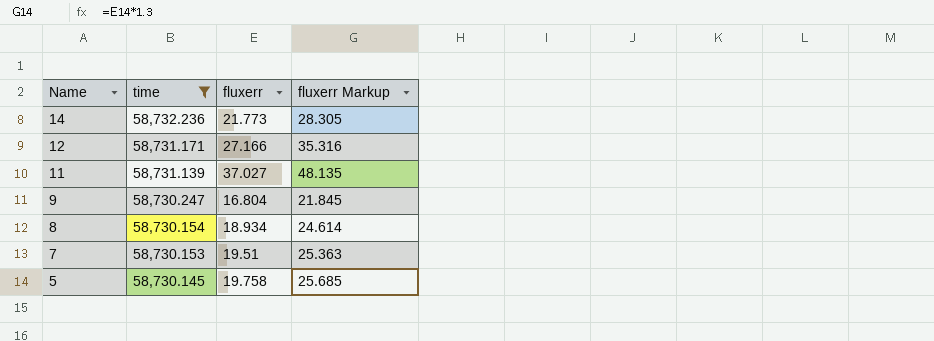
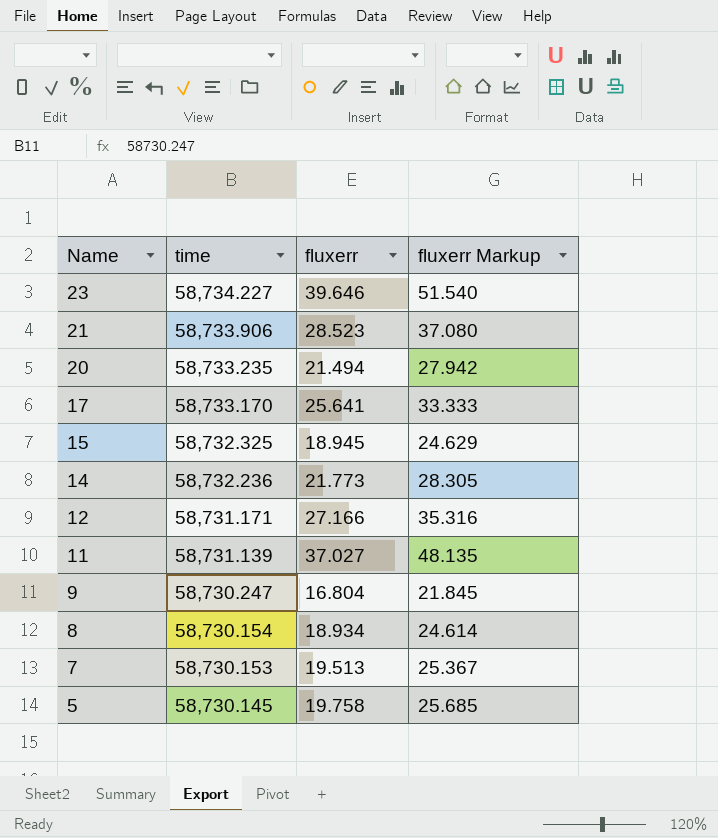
filter: time <= 58,732.236 -> none
7 | fluxerr: 19.51 -> 19.513
7 | fluxerr Markup: 25.363 -> 25.367

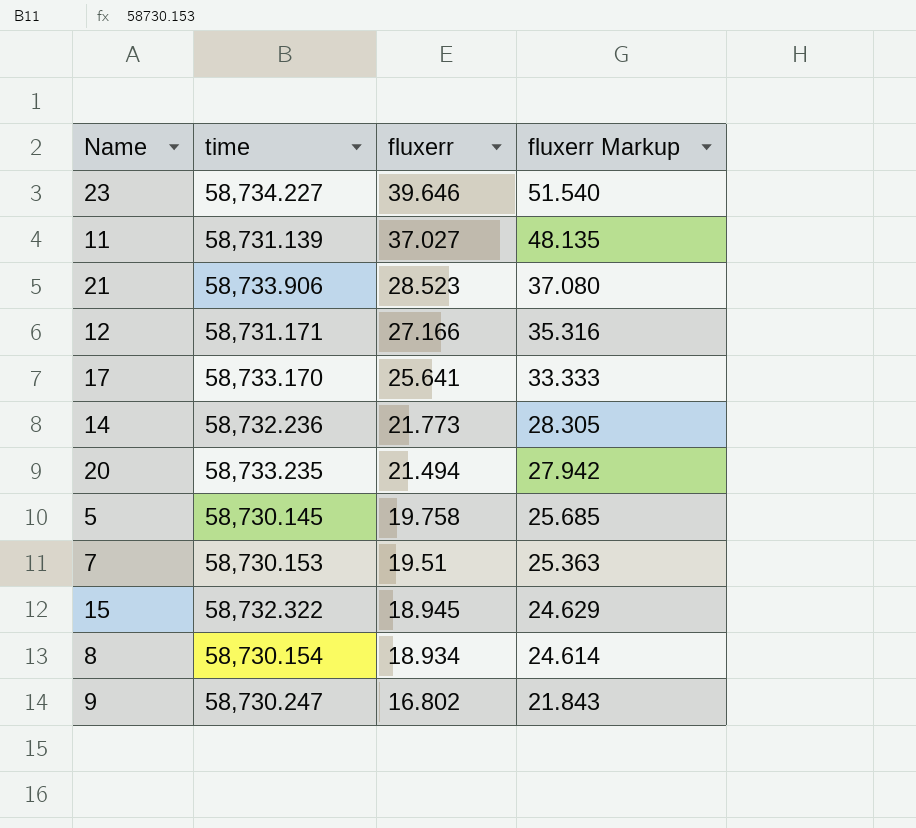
row order: Name descending -> fluxerr descending
7 | fluxerr: 19.513 -> 19.51
7 | fluxerr Markup: 25.367 -> 25.363
15 | time: 58,732.325 -> 58,732.322
9 | fluxerr: 16.804 -> 16.802
9 | fluxerr Markup: 21.845 -> 21.843

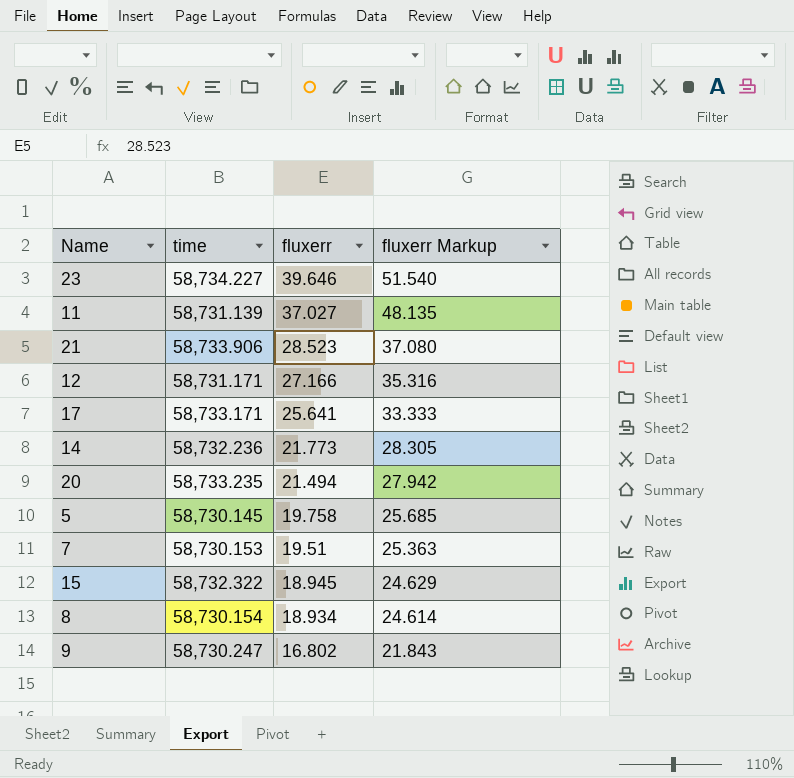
17 | time: 58,733.170 -> 58,733.171

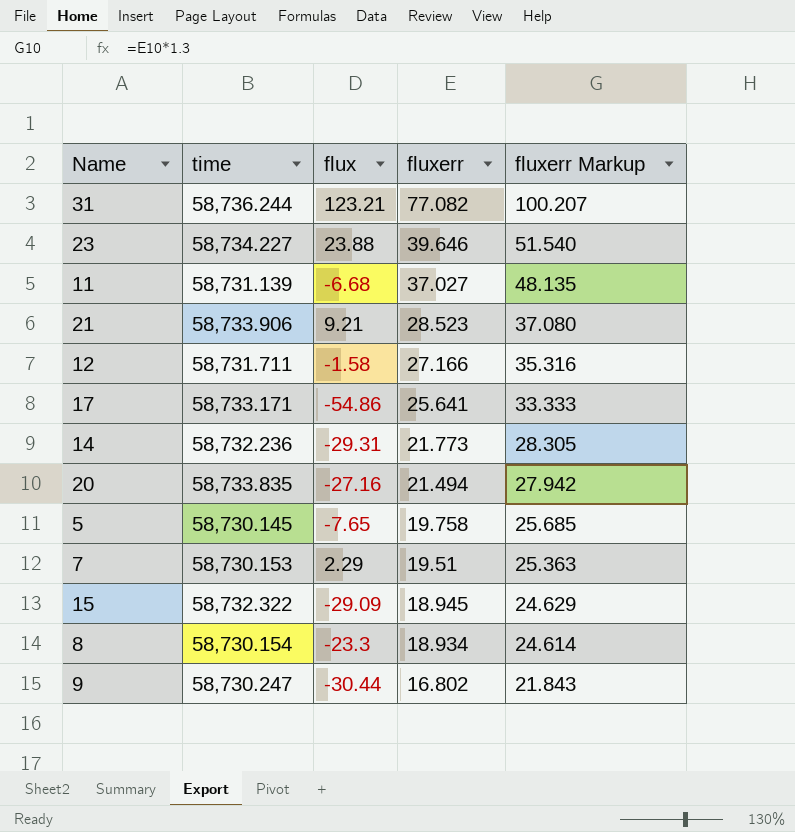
column flux | position: none -> 3
row 31: none -> 58,736.244 | 123.21 | 77.082 | 100.207
12 | time: 58,731.171 -> 58,731.711
20 | time: 58,733.235 -> 58,733.835

